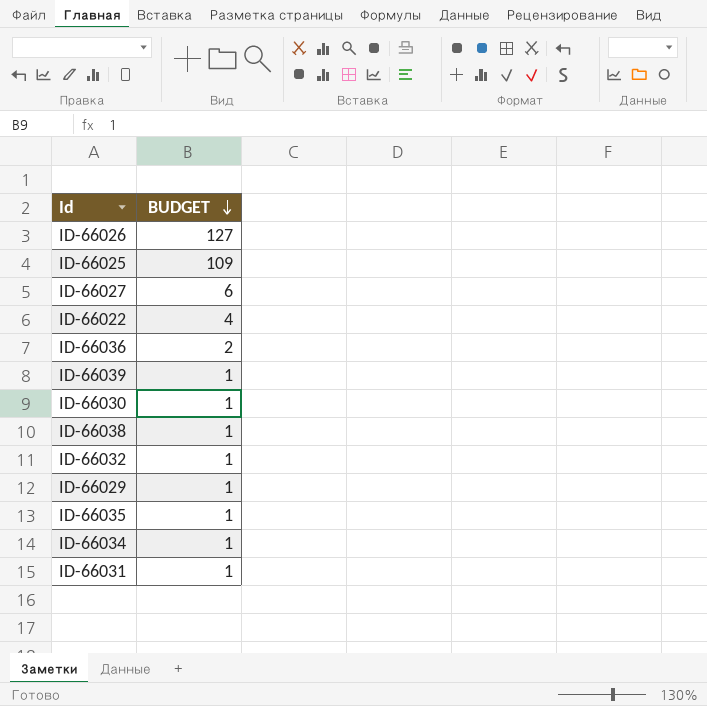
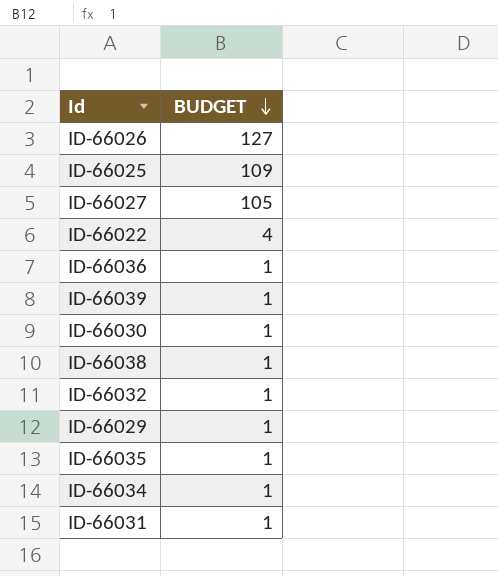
ID-66027 | BUDGET: 6 -> 105
ID-66036 | BUDGET: 2 -> 1

